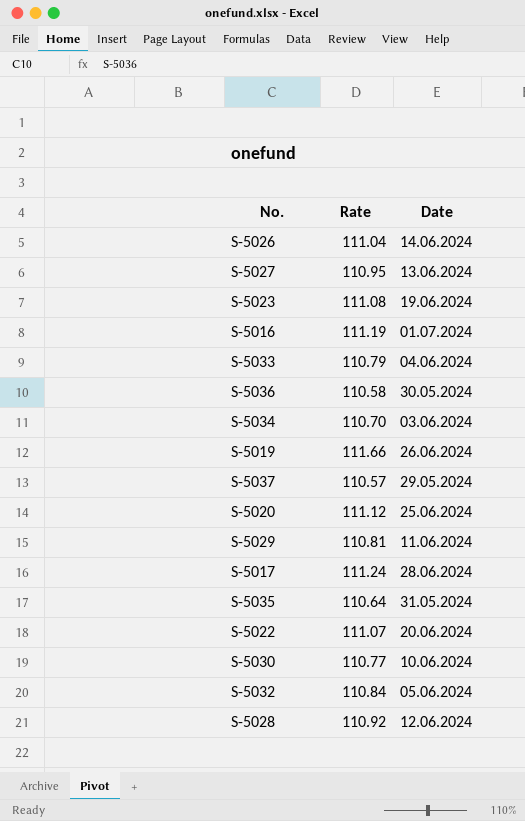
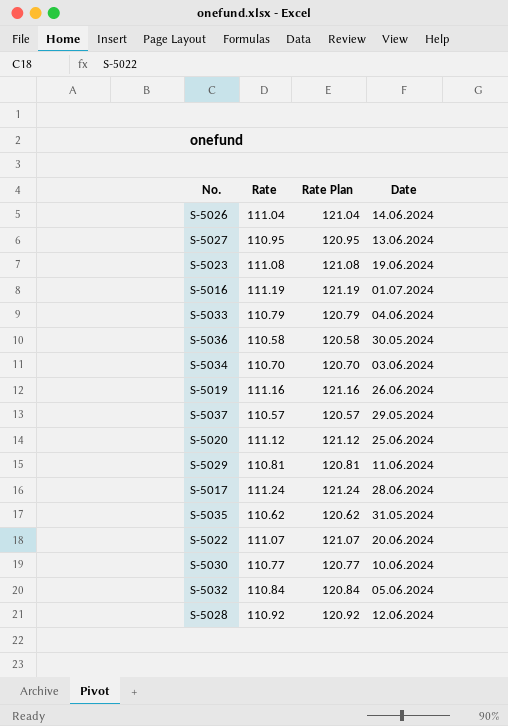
column Rate Plan | formula: none -> [Rate] + 10
S-5019 | Rate: 111.66 -> 111.16
S-5035 | Rate: 110.64 -> 110.62

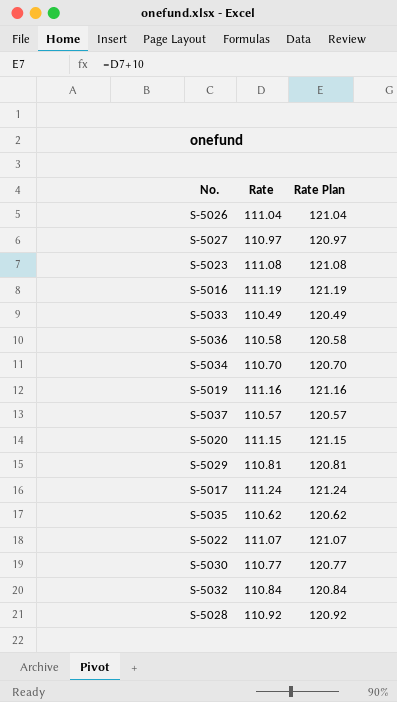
column Date | position: 4 -> none
S-5027 | Rate: 110.95 -> 110.97
S-5027 | Rate Plan: 120.95 -> 120.97
S-5033 | Rate: 110.79 -> 110.49
S-5033 | Rate Plan: 120.79 -> 120.49
S-5020 | Rate: 111.12 -> 111.15
S-5020 | Rate Plan: 121.12 -> 121.15

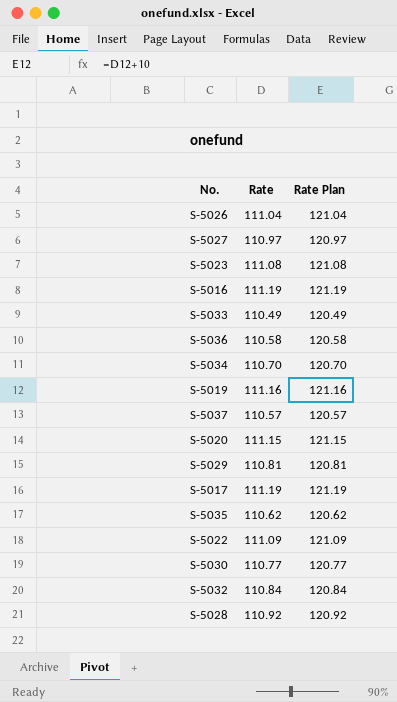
S-5017 | Rate: 111.24 -> 111.19
S-5017 | Rate Plan: 121.24 -> 121.19
S-5022 | Rate: 111.07 -> 111.09
S-5022 | Rate Plan: 121.07 -> 121.09

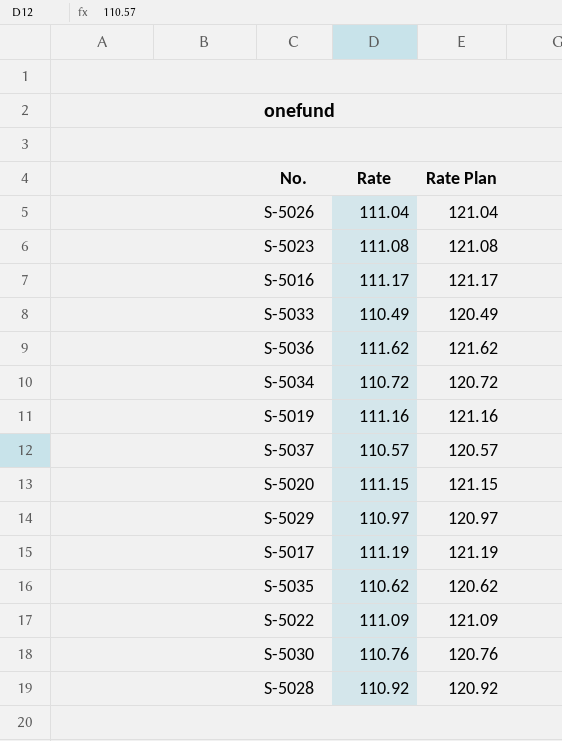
row S-5027: 110.97 | 120.97 -> none
row S-5032: 110.84 | 120.84 -> none
S-5016 | Rate: 111.19 -> 111.17
S-5016 | Rate Plan: 121.19 -> 121.17
S-5036 | Rate: 110.58 -> 111.62
S-5036 | Rate Plan: 120.58 -> 121.62
S-5034 | Rate: 110.70 -> 110.72
S-5034 | Rate Plan: 120.70 -> 120.72
S-5029 | Rate: 110.81 -> 110.97
S-5029 | Rate Plan: 120.81 -> 120.97
S-5030 | Rate: 110.77 -> 110.76
S-5030 | Rate Plan: 120.77 -> 120.76

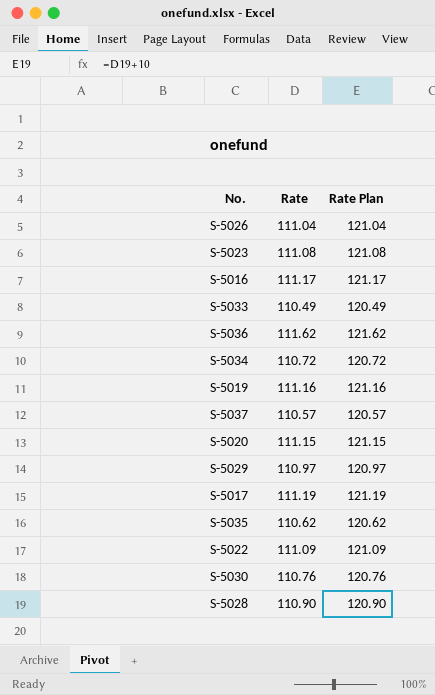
S-5028 | Rate: 110.92 -> 110.90
S-5028 | Rate Plan: 120.92 -> 120.90

